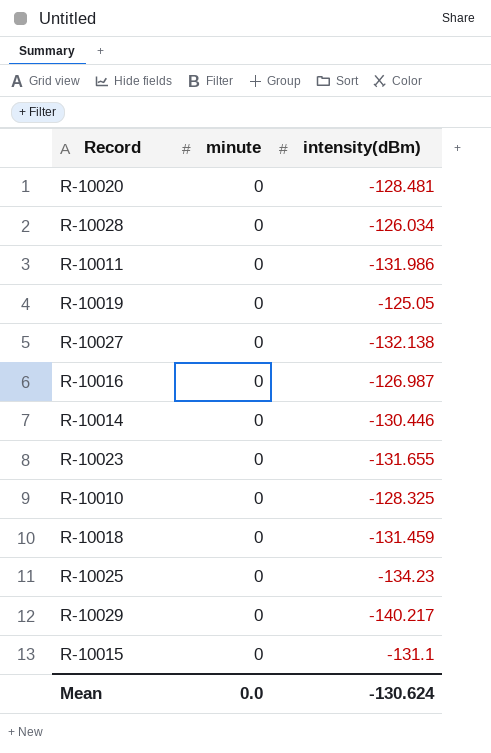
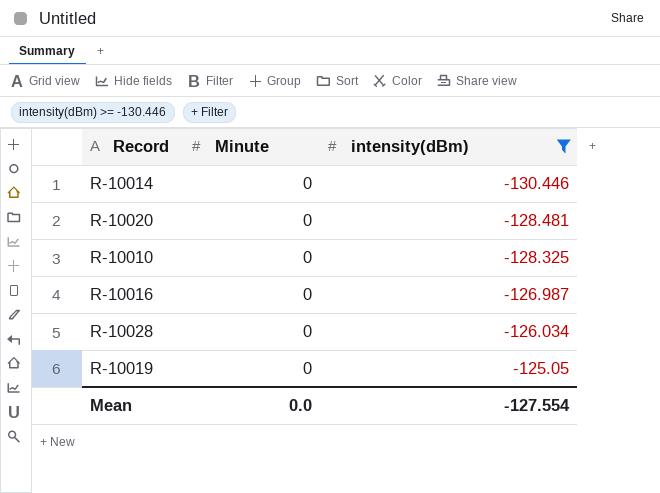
filter: none -> intensity(dBm) >= -130.446
row order: none -> intensity(dBm) ascending
column name: minute -> Minute
Mean | intensity(dBm): -130.624 -> -127.554

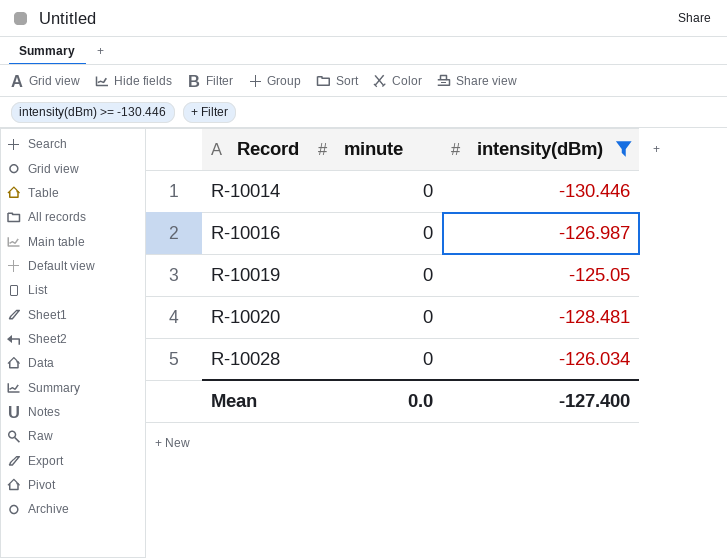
row order: intensity(dBm) ascending -> Record ascending
column name: Minute -> minute
row R-10010: 0 | -128.325 -> none
Mean | intensity(dBm): -127.554 -> -127.400

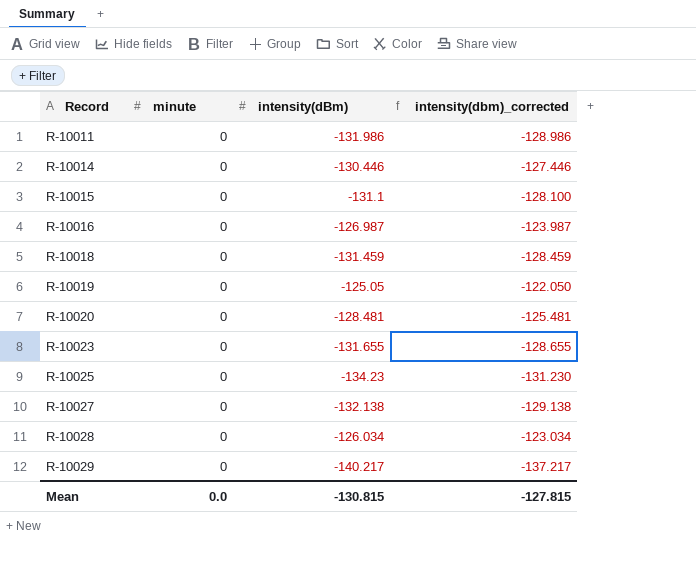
filter: intensity(dBm) >= -130.446 -> none
column intensity(dbm)_corrected | formula: none -> [intensity(dBm)] + 3
Mean | intensity(dBm): -127.400 -> -130.815

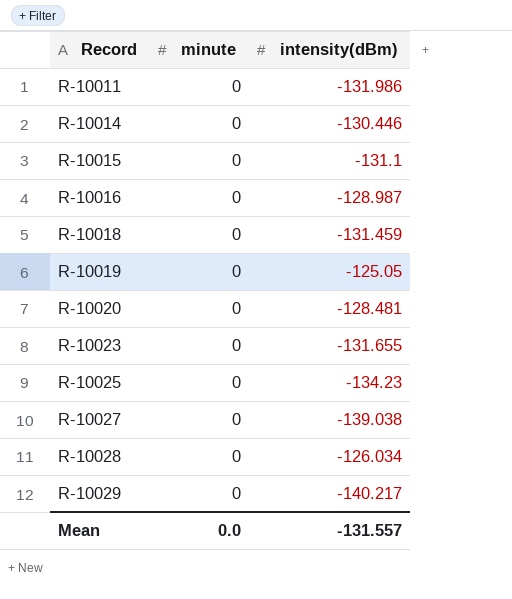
column intensity(dbm)_corrected | formula: [intensity(dBm)] + 3 -> none
R-10016 | intensity(dBm): -126.987 -> -128.987
R-10027 | intensity(dBm): -132.138 -> -139.038
Mean | intensity(dBm): -130.815 -> -131.557

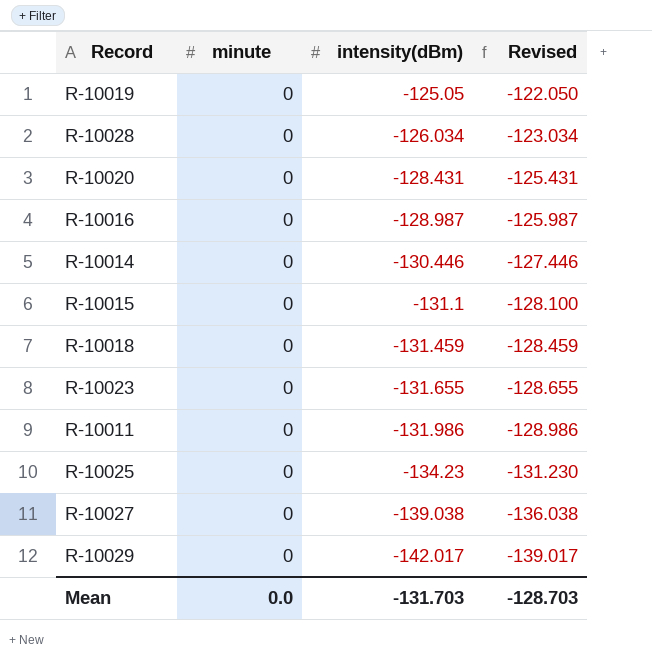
row order: Record ascending -> intensity(dBm) descending
column Revised | formula: none -> [intensity(dBm)] + 3
R-10020 | intensity(dBm): -128.481 -> -128.431
R-10029 | intensity(dBm): -140.217 -> -142.017
Mean | intensity(dBm): -131.557 -> -131.703

